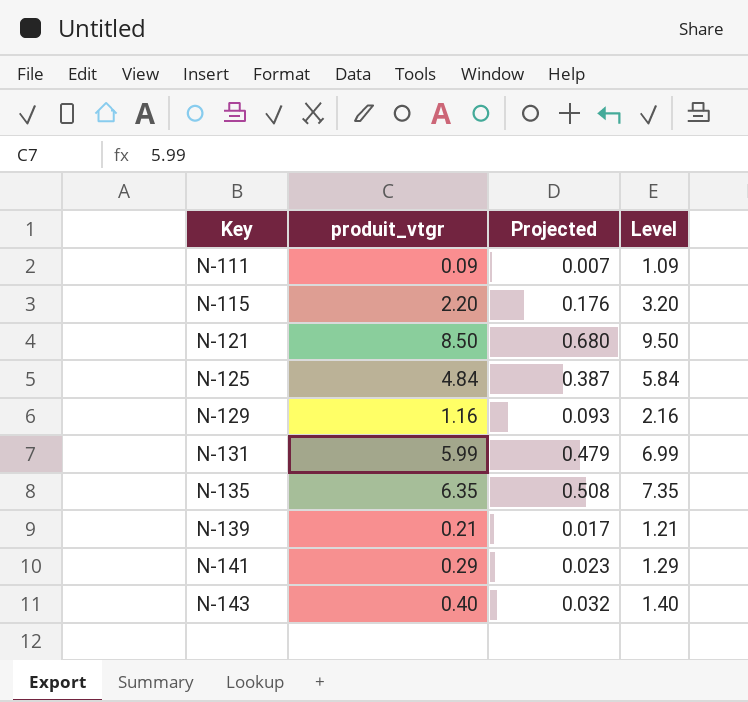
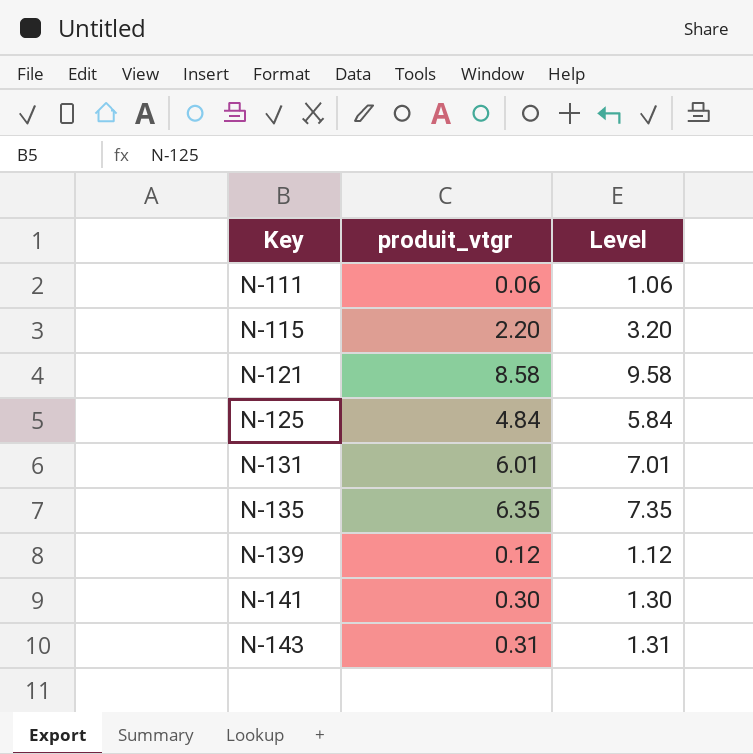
column Projected | formula: [produit_vtgr] * 0.08 -> none
row N-129: 1.16 | 0.093 | 2.16 -> none
N-111 | produit_vtgr: 0.09 -> 0.06
N-111 | Level: 1.09 -> 1.06
N-121 | produit_vtgr: 8.50 -> 8.58
N-121 | Level: 9.50 -> 9.58
N-131 | produit_vtgr: 5.99 -> 6.01
N-131 | Level: 6.99 -> 7.01
N-139 | produit_vtgr: 0.21 -> 0.12
N-139 | Level: 1.21 -> 1.12
N-141 | produit_vtgr: 0.29 -> 0.30
N-141 | Level: 1.29 -> 1.30
N-143 | produit_vtgr: 0.40 -> 0.31
N-143 | Level: 1.40 -> 1.31

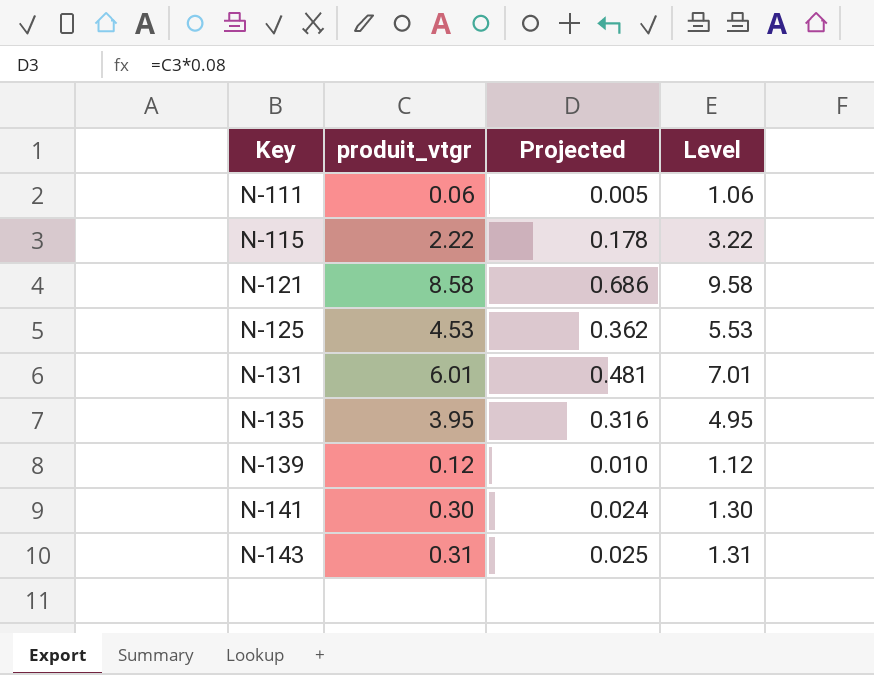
column Projected | formula: none -> [produit_vtgr] * 0.08
N-115 | produit_vtgr: 2.20 -> 2.22
N-115 | Level: 3.20 -> 3.22
N-125 | produit_vtgr: 4.84 -> 4.53
N-125 | Level: 5.84 -> 5.53
N-135 | produit_vtgr: 6.35 -> 3.95
N-135 | Level: 7.35 -> 4.95

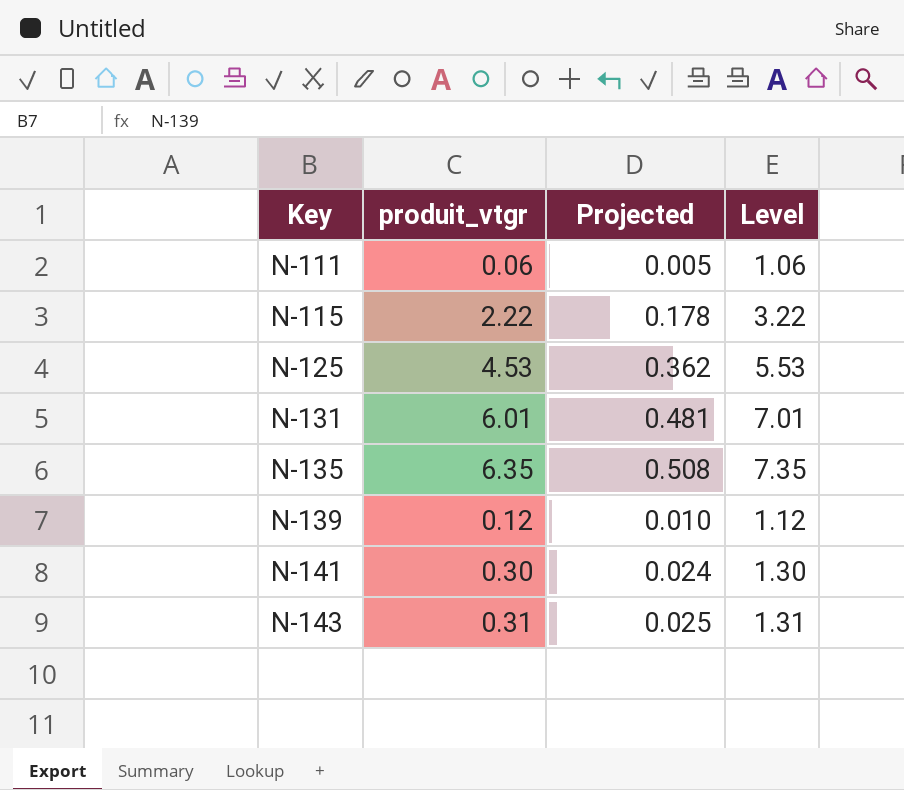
row N-121: 8.58 | 0.686 | 9.58 -> none
N-135 | produit_vtgr: 3.95 -> 6.35
N-135 | Projected: 0.316 -> 0.508
N-135 | Level: 4.95 -> 7.35

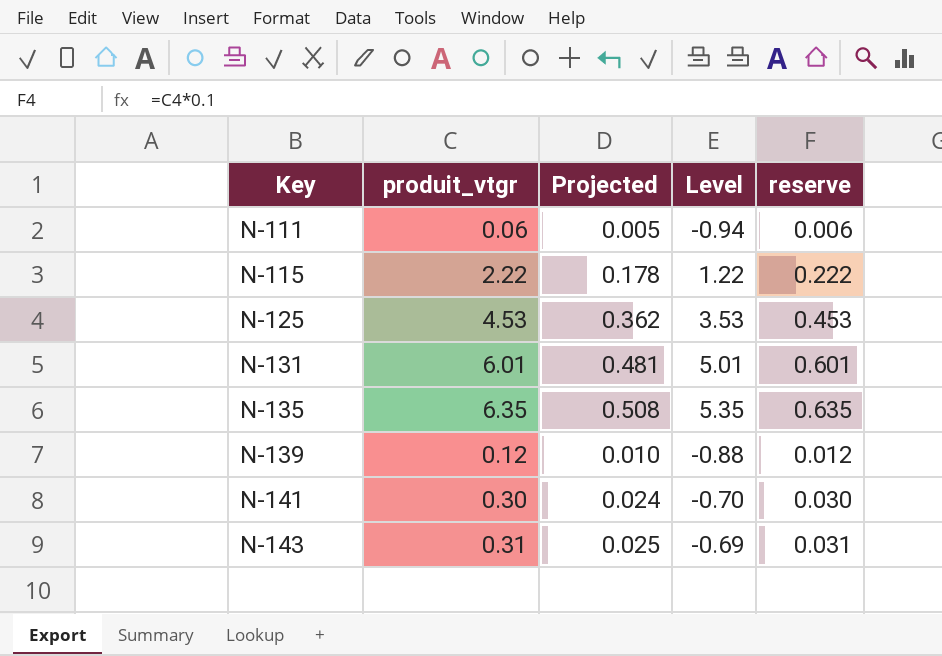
column Level | formula: [produit_vtgr] + 1 -> [produit_vtgr] - 1
column reserve | formula: none -> [produit_vtgr] * 0.1

